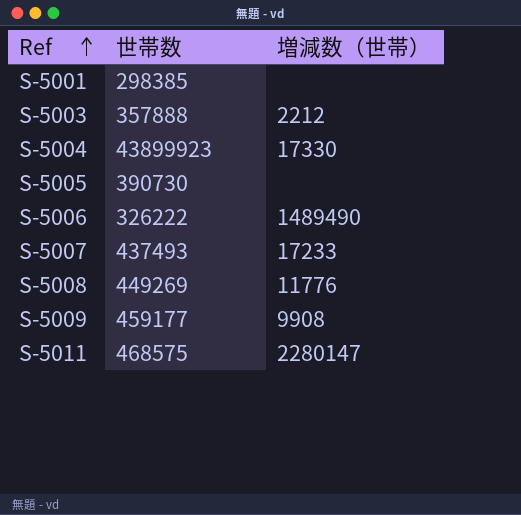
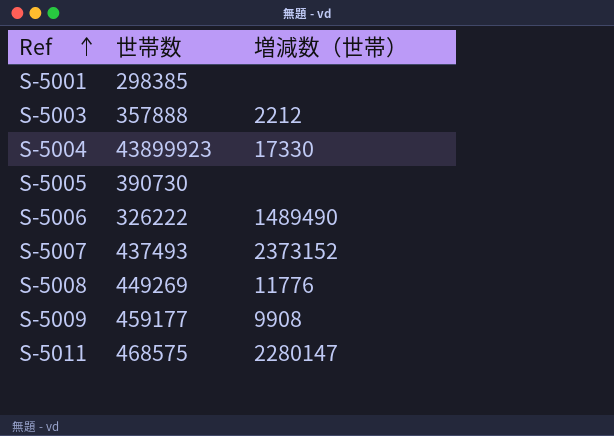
S-5007 | 増減数（世帯）: 17233 -> 2373152

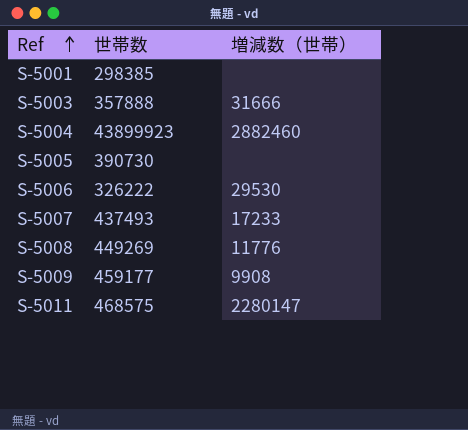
S-5003 | 増減数（世帯）: 2212 -> 31666
S-5004 | 増減数（世帯）: 17330 -> 2882460
S-5006 | 増減数（世帯）: 1489490 -> 29530
S-5007 | 増減数（世帯）: 2373152 -> 17233

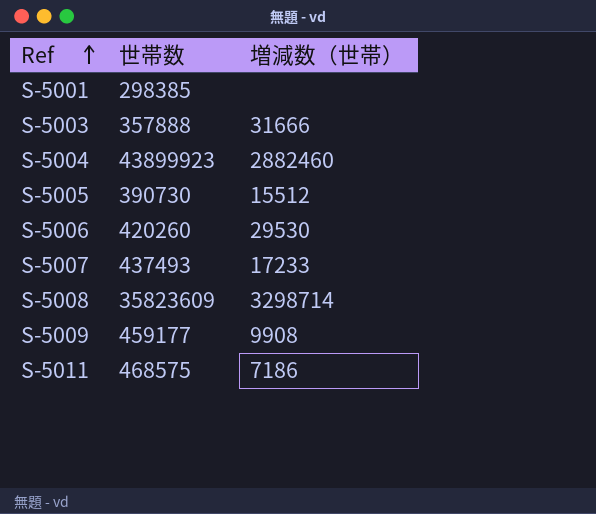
S-5005 | 増減数（世帯）: none -> 15512
S-5006 | 世帯数: 326222 -> 420260
S-5008 | 世帯数: 449269 -> 35823609
S-5008 | 増減数（世帯）: 11776 -> 3298714
S-5011 | 増減数（世帯）: 2280147 -> 7186

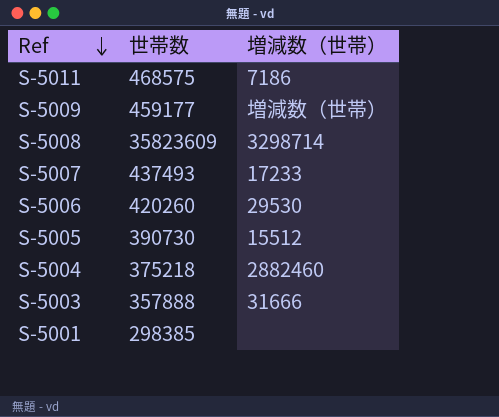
row order: Ref ascending -> Ref descending
S-5009 | 増減数（世帯）: 9908 -> 増減数（世帯）
S-5004 | 世帯数: 43899923 -> 375218

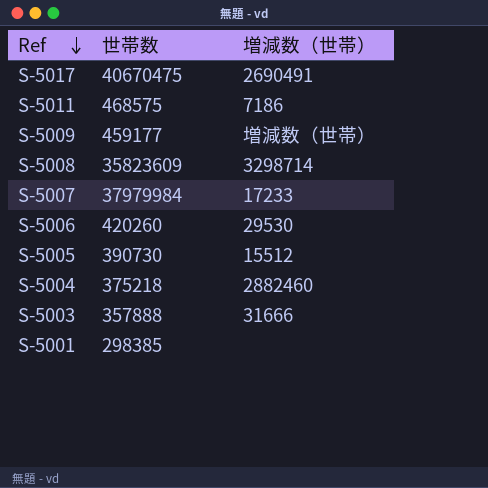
row S-5017: none -> 40670475 | 2690491
S-5007 | 世帯数: 437493 -> 37979984

